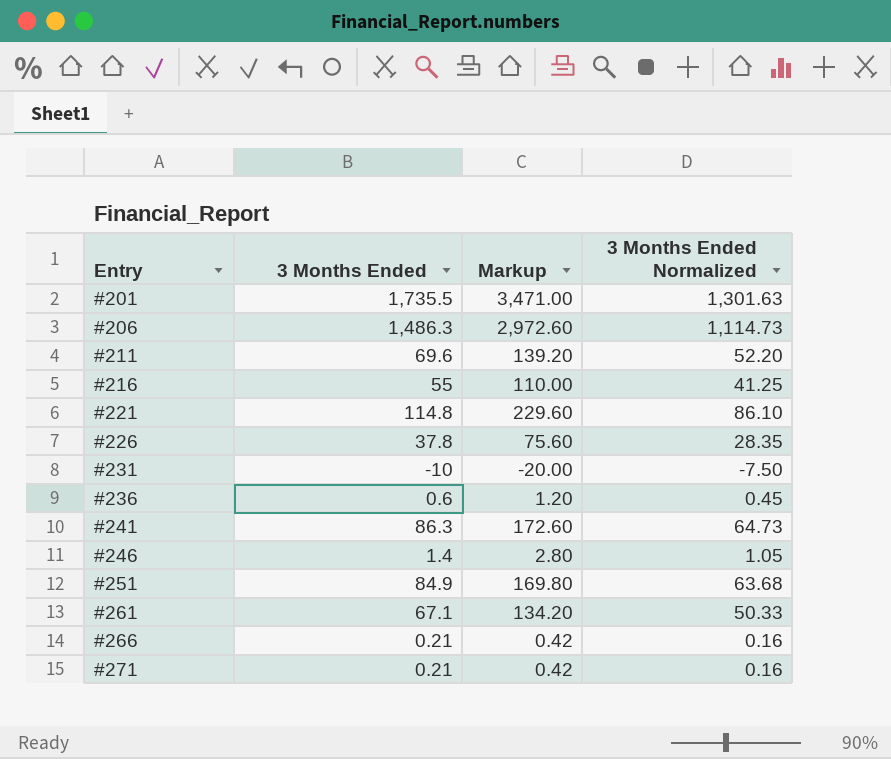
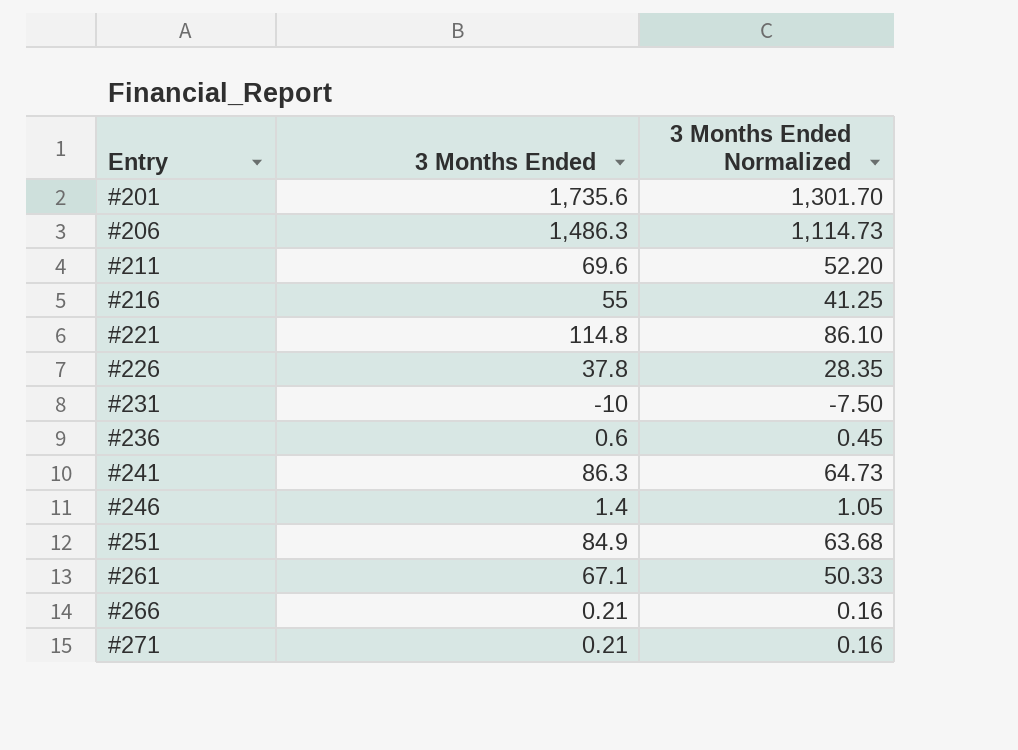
column Markup | formula: [3 Months Ended] * 2 -> none
#201 | 3 Months Ended: 1,735.5 -> 1,735.6
#201 | 3 Months Ended Normalized: 1,301.63 -> 1,301.70

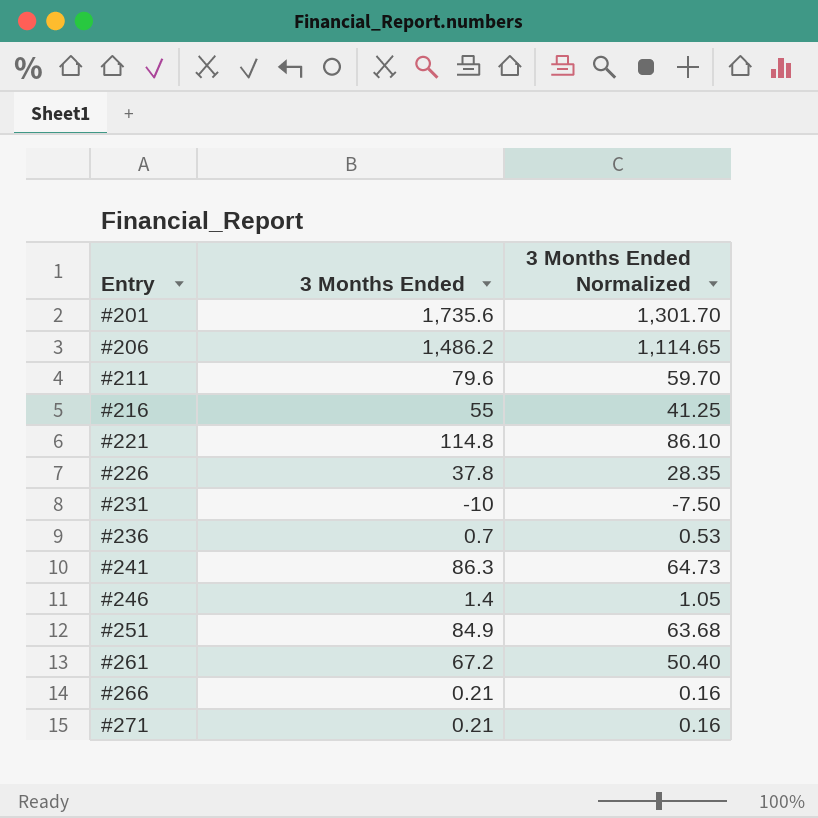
#206 | 3 Months Ended: 1,486.3 -> 1,486.2
#206 | 3 Months Ended Normalized: 1,114.73 -> 1,114.65
#211 | 3 Months Ended: 69.6 -> 79.6
#211 | 3 Months Ended Normalized: 52.20 -> 59.70
#236 | 3 Months Ended: 0.6 -> 0.7
#236 | 3 Months Ended Normalized: 0.45 -> 0.53
#261 | 3 Months Ended: 67.1 -> 67.2
#261 | 3 Months Ended Normalized: 50.33 -> 50.40

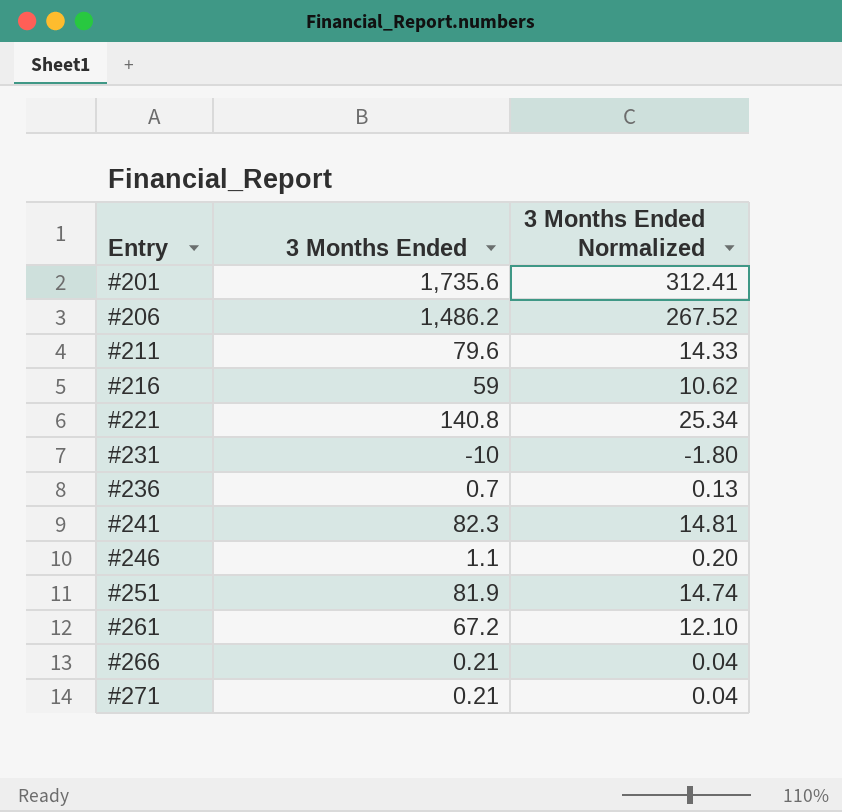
column 3 Months Ended Normalized | formula: [3 Months Ended] * 0.75 -> [3 Months Ended] * 0.18
row #226: 37.8 | 28.35 -> none
#216 | 3 Months Ended: 55 -> 59
#221 | 3 Months Ended: 114.8 -> 140.8
#241 | 3 Months Ended: 86.3 -> 82.3
#246 | 3 Months Ended: 1.4 -> 1.1
#251 | 3 Months Ended: 84.9 -> 81.9

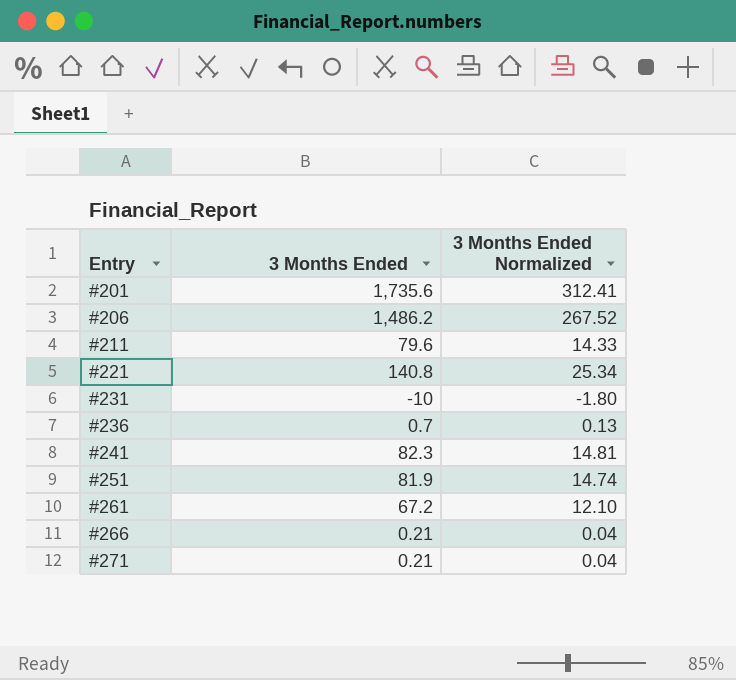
row #216: 59 | 10.62 -> none
row #246: 1.1 | 0.20 -> none

